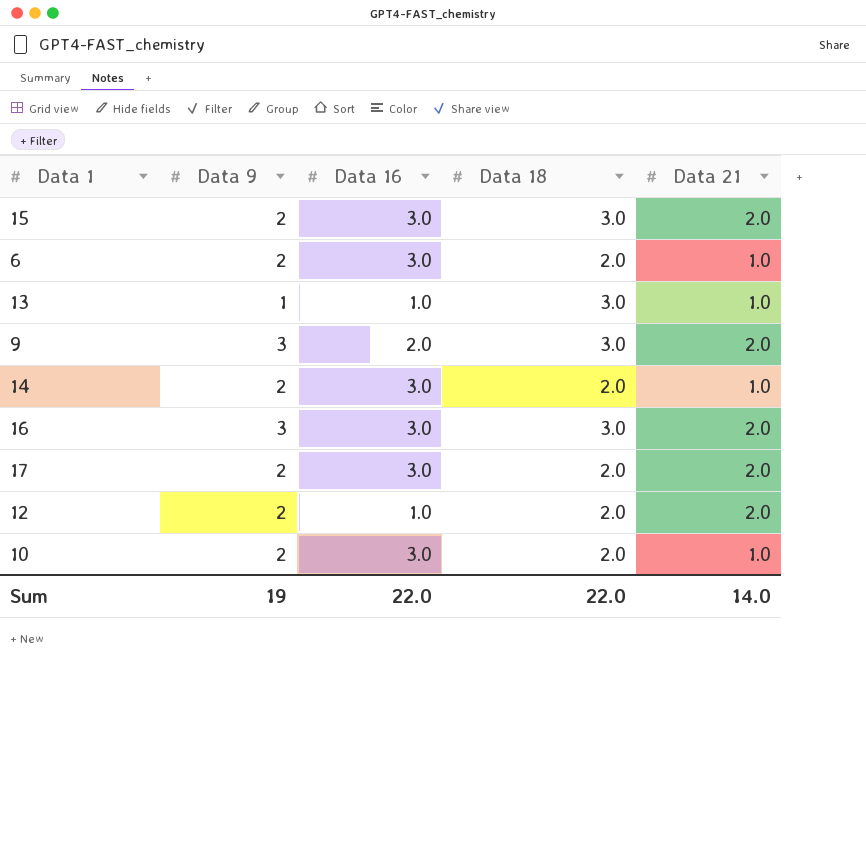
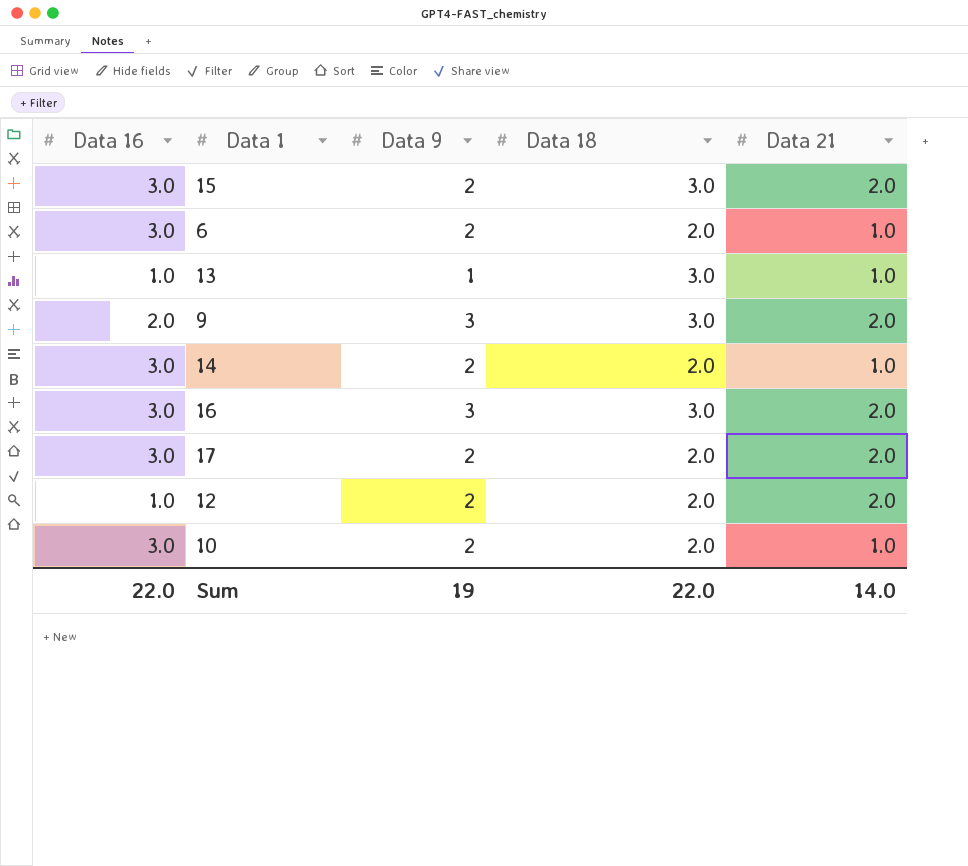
column Data 16 | position: 3 -> 1

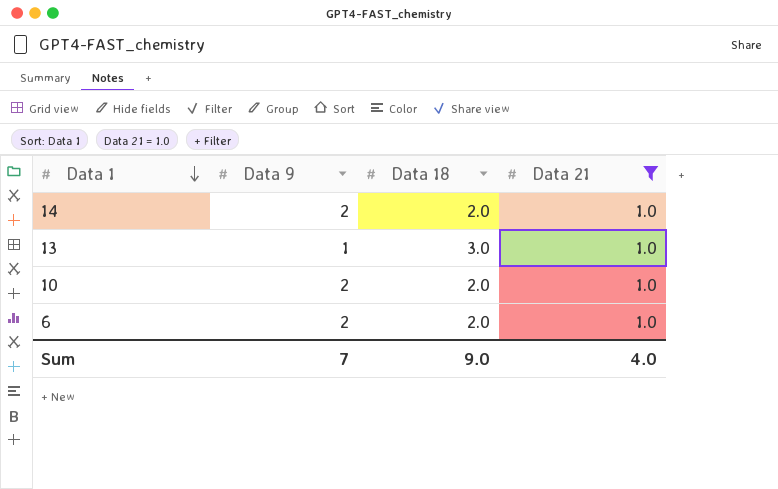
filter: none -> Data 21 = 1.0
row order: none -> Data 1 descending
column Data 16 | position: 1 -> none
Sum | Data 9: 19 -> 7
Sum | Data 18: 22.0 -> 9.0
Sum | Data 21: 14.0 -> 4.0

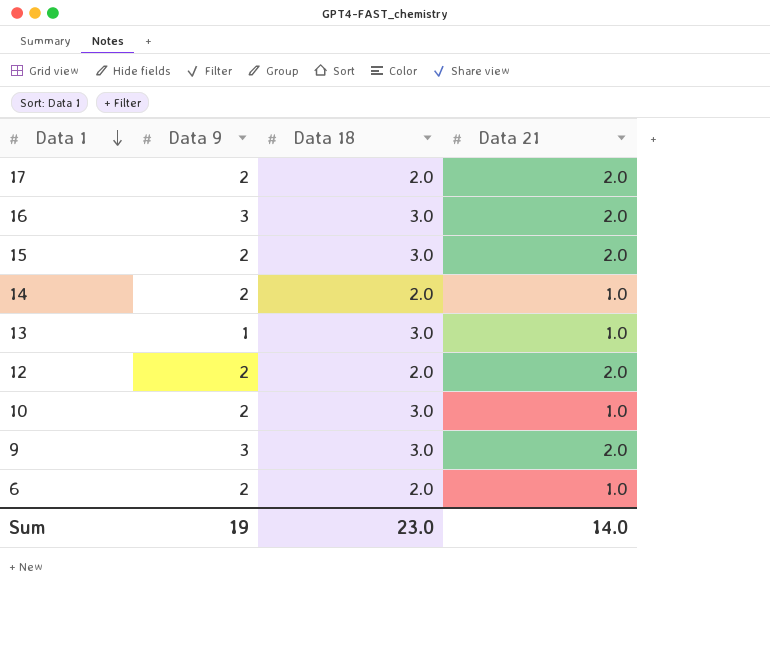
filter: Data 21 = 1.0 -> none
10 | Data 18: 2.0 -> 3.0
Sum | Data 9: 7 -> 19
Sum | Data 18: 9.0 -> 23.0
Sum | Data 21: 4.0 -> 14.0

